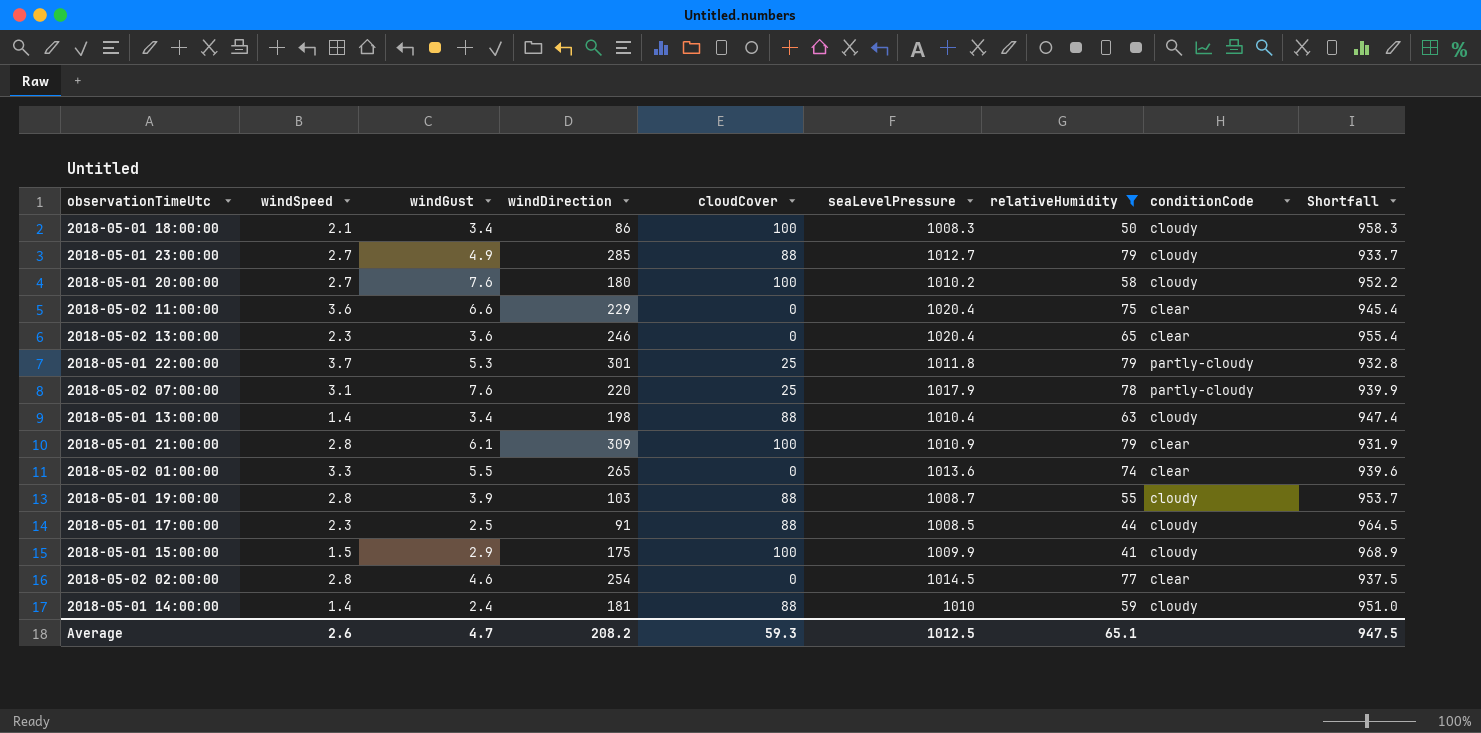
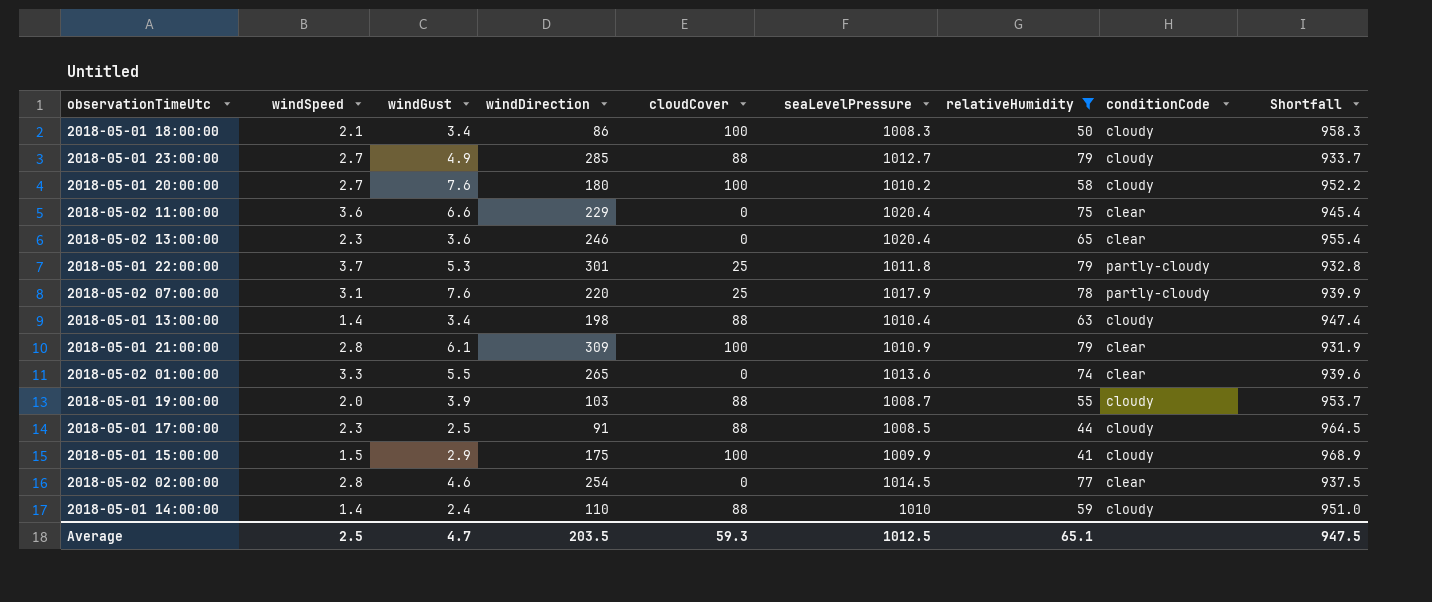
2018-05-01 19:00:00 | windSpeed: 2.8 -> 2.0
2018-05-01 14:00:00 | windDirection: 181 -> 110
Average | windSpeed: 2.6 -> 2.5
Average | windDirection: 208.2 -> 203.5

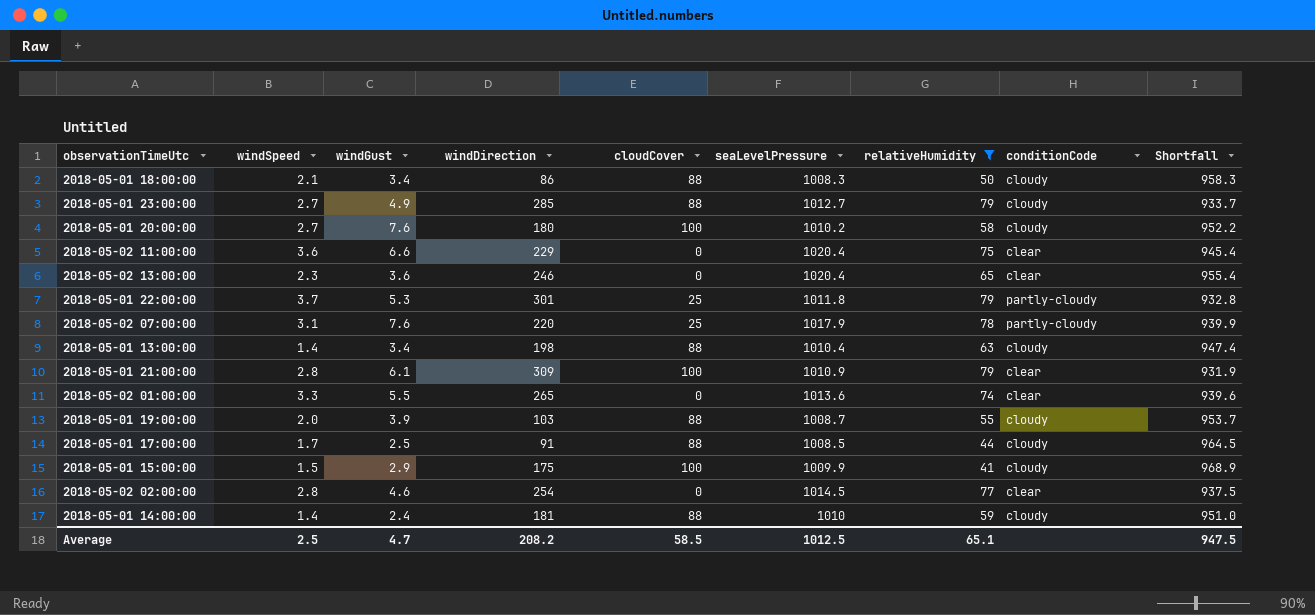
2018-05-01 18:00:00 | cloudCover: 100 -> 88
2018-05-01 17:00:00 | windSpeed: 2.3 -> 1.7
2018-05-01 14:00:00 | windDirection: 110 -> 181
Average | windDirection: 203.5 -> 208.2
Average | cloudCover: 59.3 -> 58.5

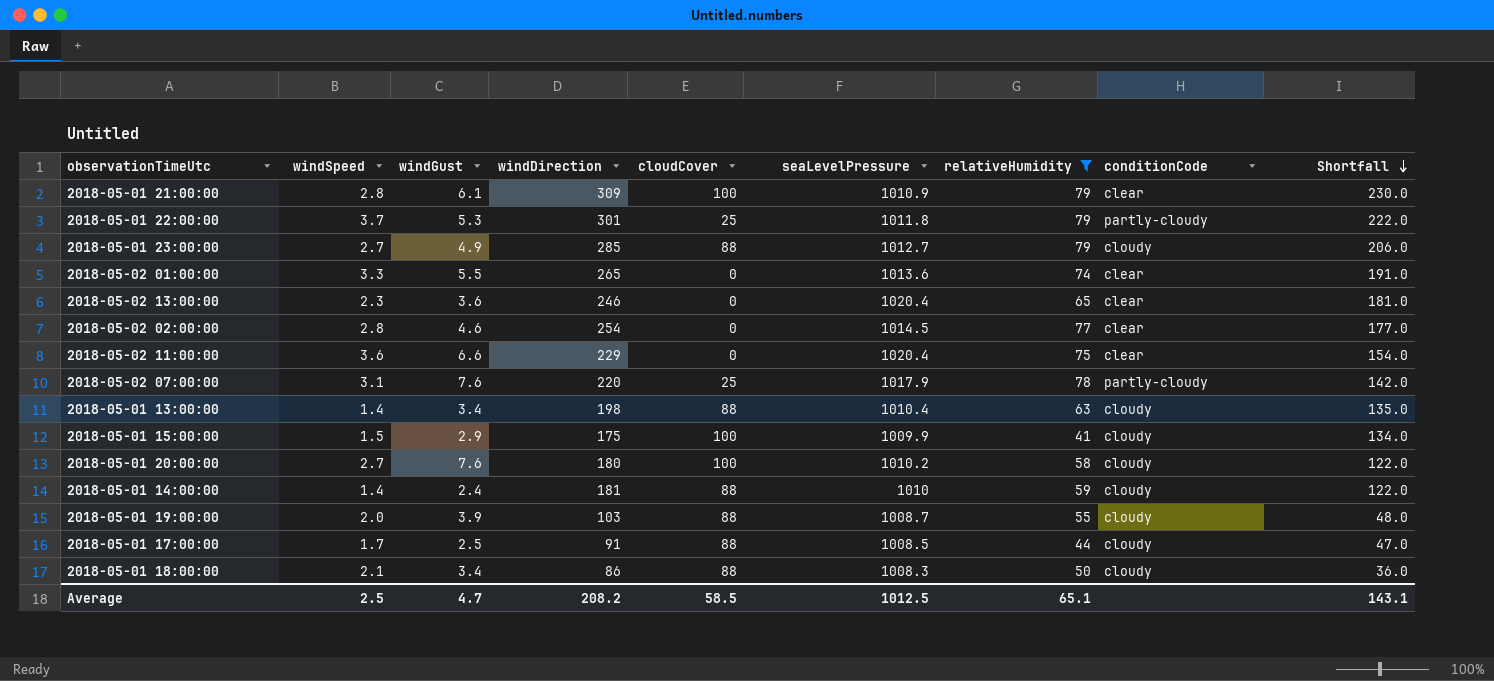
row order: none -> Shortfall descending
column Shortfall | formula: [seaLevelPressure] - [relativeHumidity] -> [windDirection] - [relativeHumidity]
Average | Shortfall: 947.5 -> 143.1

